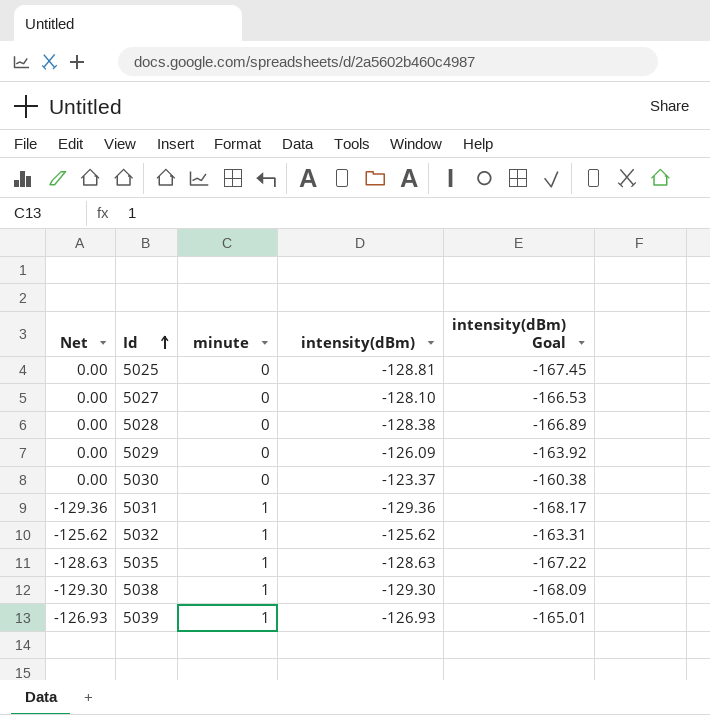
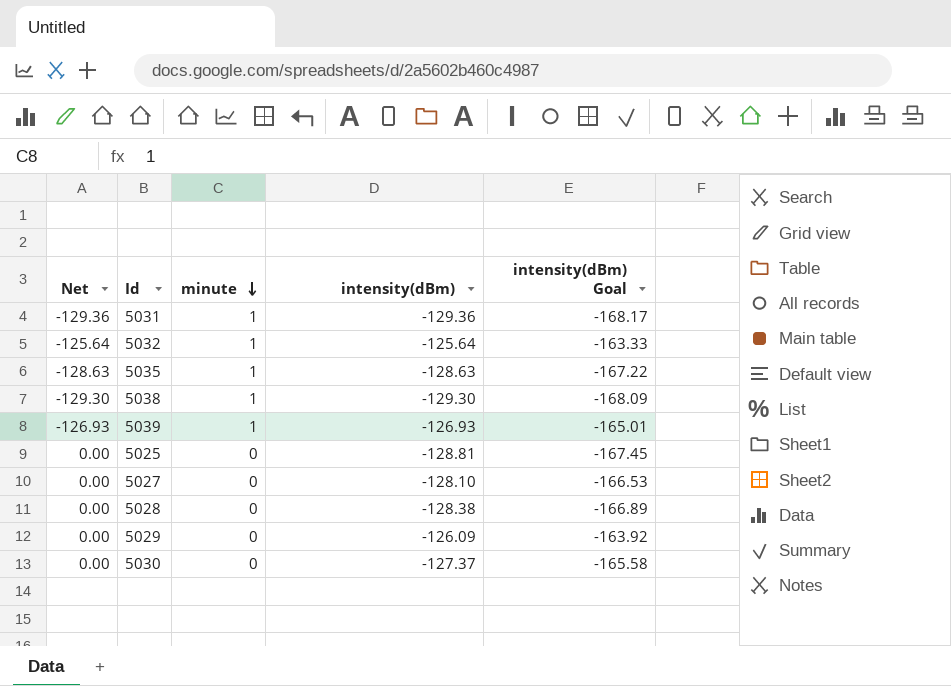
row order: Id ascending -> minute descending
5032 | Net: -125.62 -> -125.64
5032 | intensity(dBm): -125.62 -> -125.64
5032 | intensity(dBm) Goal: -163.31 -> -163.33
5030 | intensity(dBm): -123.37 -> -127.37
5030 | intensity(dBm) Goal: -160.38 -> -165.58

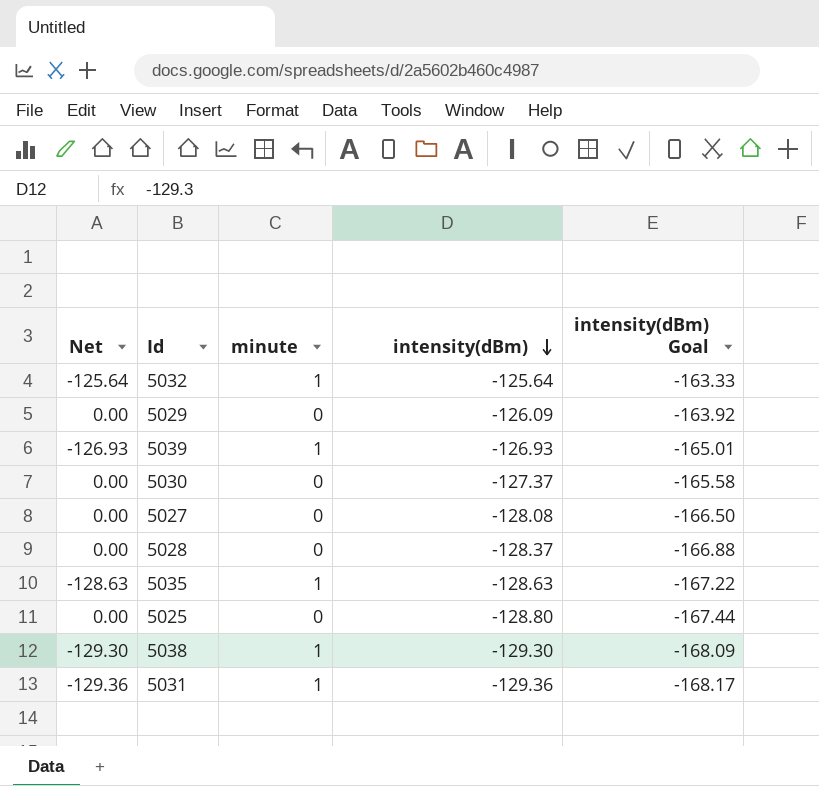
row order: minute descending -> intensity(dBm) descending
5027 | intensity(dBm): -128.10 -> -128.08
5027 | intensity(dBm) Goal: -166.53 -> -166.50
5028 | intensity(dBm): -128.38 -> -128.37
5028 | intensity(dBm) Goal: -166.89 -> -166.88
5025 | intensity(dBm): -128.81 -> -128.80
5025 | intensity(dBm) Goal: -167.45 -> -167.44

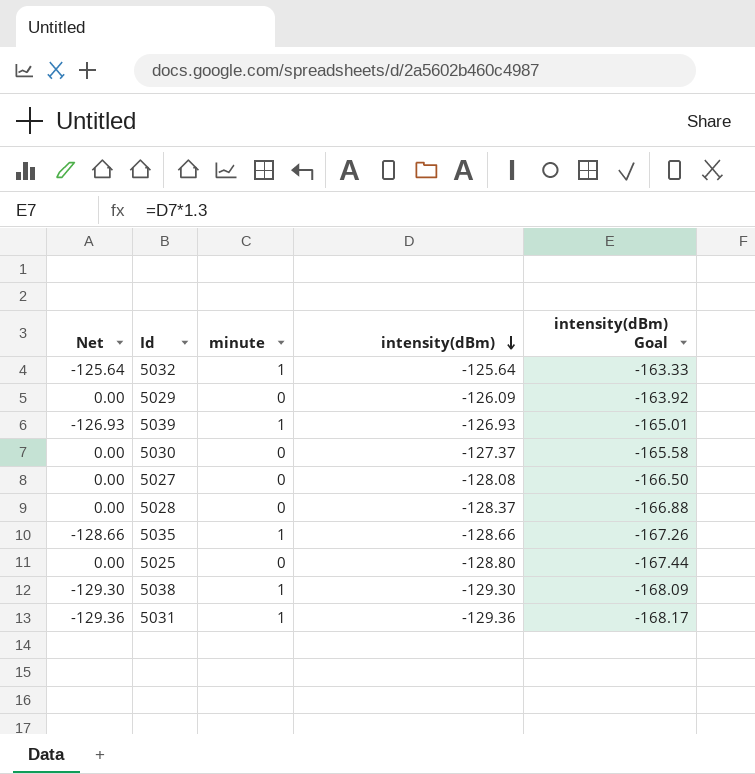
5035 | Net: -128.63 -> -128.66
5035 | intensity(dBm): -128.63 -> -128.66
5035 | intensity(dBm) Goal: -167.22 -> -167.26

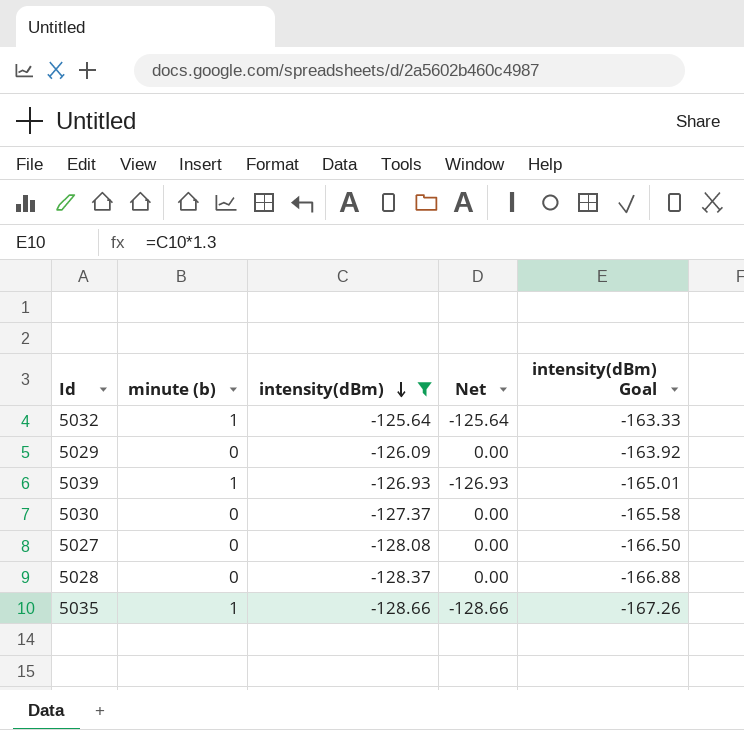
filter: none -> intensity(dBm) >= -128.66
column name: minute -> minute (b)
column Net | position: 1 -> 4

